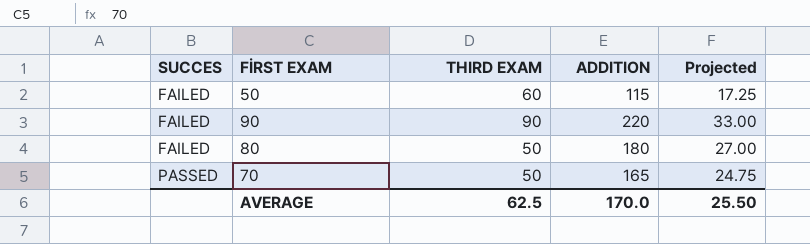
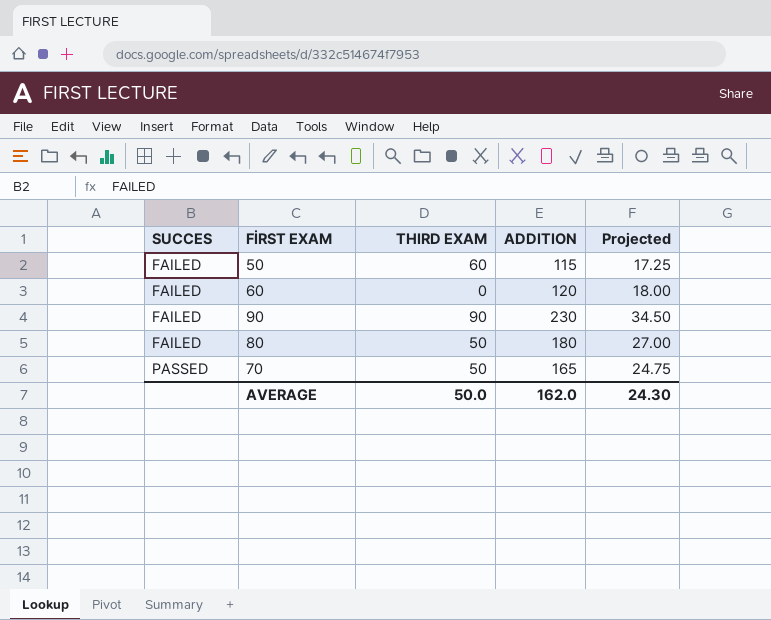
row 60: none -> FAILED | 0 | 120 | 18.00
90 | ADDITION: 220 -> 230
90 | Projected: 33.00 -> 34.50
AVERAGE | THIRD EXAM: 62.5 -> 50.0
AVERAGE | ADDITION: 170.0 -> 162.0
AVERAGE | Projected: 25.50 -> 24.30

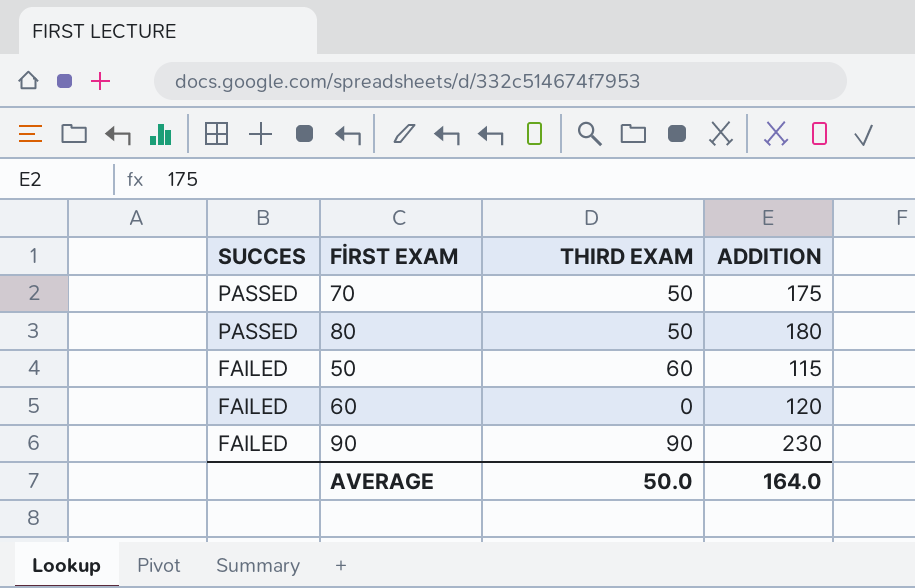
row order: SUCCES ascending -> SUCCES descending
column Projected | formula: [ADDITION] * 0.15 -> none
70 | ADDITION: 165 -> 175
80 | SUCCES: FAILED -> PASSED
AVERAGE | ADDITION: 162.0 -> 164.0

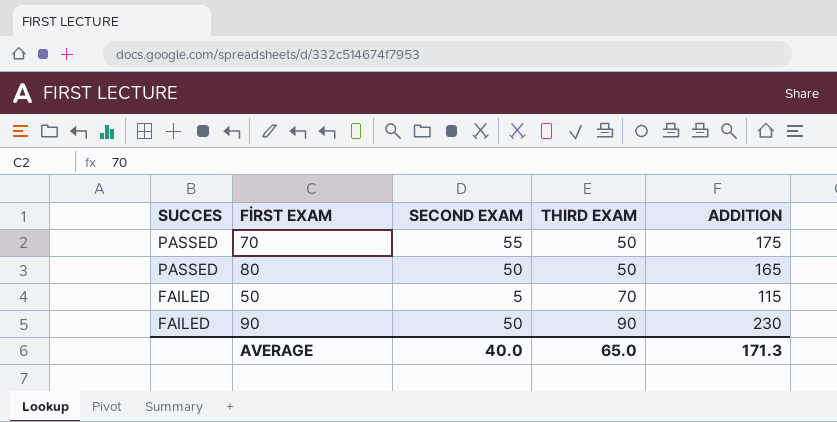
column SECOND EXAM | position: none -> 3
row 60: FAILED | 0 | 120 -> none
80 | ADDITION: 180 -> 165
50 | THIRD EXAM: 60 -> 70
AVERAGE | THIRD EXAM: 50.0 -> 65.0
AVERAGE | ADDITION: 164.0 -> 171.3

